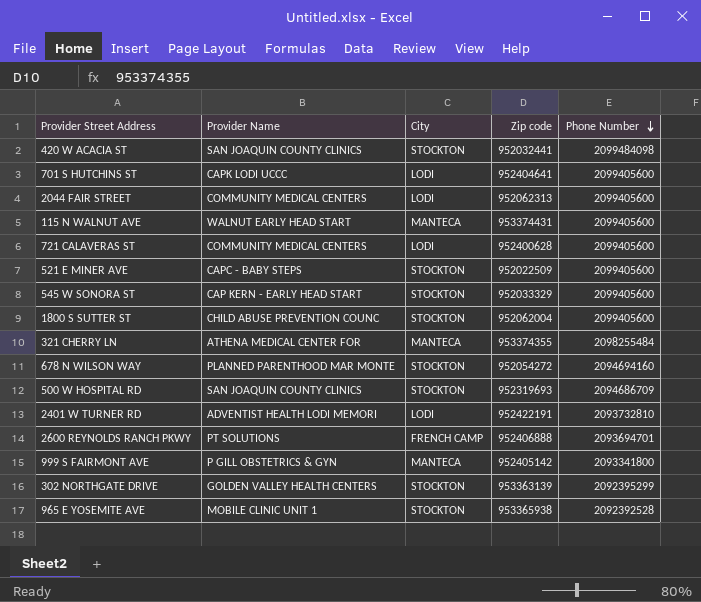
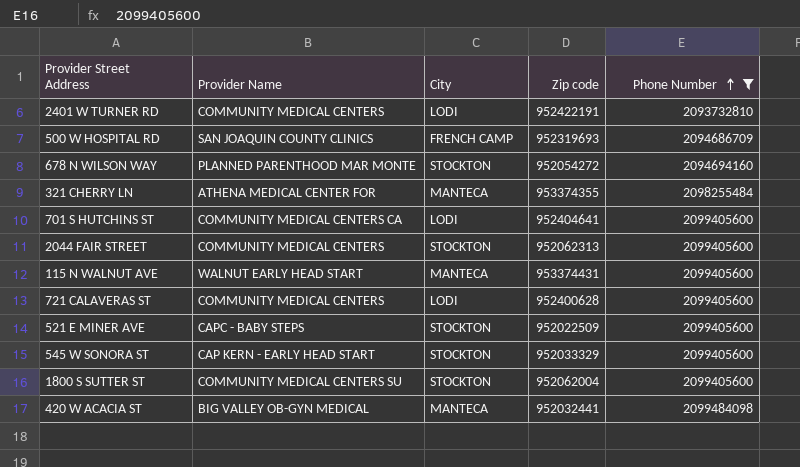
filter: none -> Phone Number >= 2093732810
row order: Phone Number descending -> Phone Number ascending
2401 W TURNER RD | Provider Name: ADVENTIST HEALTH LODI MEMORI -> COMMUNITY MEDICAL CENTERS
500 W HOSPITAL RD | City: STOCKTON -> FRENCH CAMP
701 S HUTCHINS ST | Provider Name: CAPK LODI UCCC -> COMMUNITY MEDICAL CENTERS CA
2044 FAIR STREET | City: LODI -> STOCKTON
1800 S SUTTER ST | Provider Name: CHILD ABUSE PREVENTION COUNC -> COMMUNITY MEDICAL CENTERS SU
420 W ACACIA ST | Provider Name: SAN JOAQUIN COUNTY CLINICS -> BIG VALLEY OB-GYN MEDICAL
420 W ACACIA ST | City: STOCKTON -> MANTECA

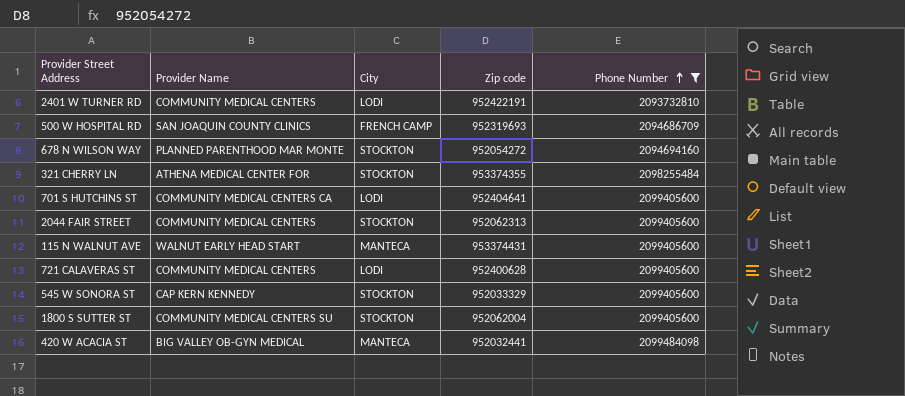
row 521 E MINER AVE: CAPC - BABY STEPS | STOCKTON | 952022509 | 2099405600 -> none
321 CHERRY LN | City: MANTECA -> STOCKTON
545 W SONORA ST | Provider Name: CAP KERN - EARLY HEAD START -> CAP KERN KENNEDY

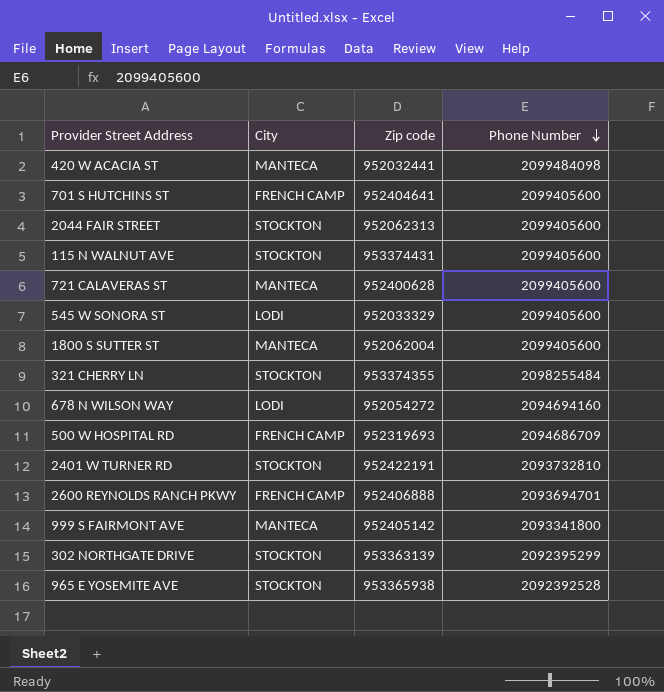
filter: Phone Number >= 2093732810 -> none
row order: Phone Number ascending -> Phone Number descending
column Provider Name | position: 2 -> none
701 S HUTCHINS ST | City: LODI -> FRENCH CAMP
115 N WALNUT AVE | City: MANTECA -> STOCKTON
721 CALAVERAS ST | City: LODI -> MANTECA
545 W SONORA ST | City: STOCKTON -> LODI
1800 S SUTTER ST | City: STOCKTON -> MANTECA
678 N WILSON WAY | City: STOCKTON -> LODI
2401 W TURNER RD | City: LODI -> STOCKTON

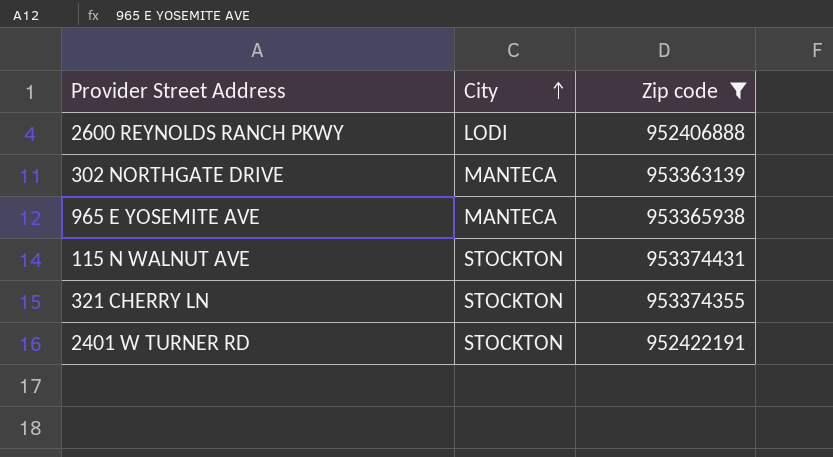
filter: none -> Zip code >= 952406888
row order: Phone Number descending -> City ascending
column Phone Number | position: 4 -> none
2600 REYNOLDS RANCH PKWY | City: FRENCH CAMP -> LODI
302 NORTHGATE DRIVE | City: STOCKTON -> MANTECA
965 E YOSEMITE AVE | City: STOCKTON -> MANTECA

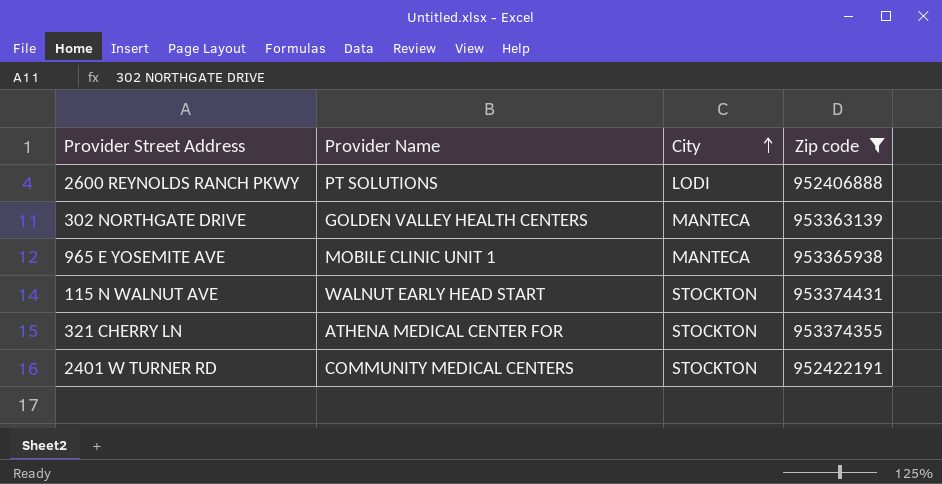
column Provider Name | position: none -> 2

